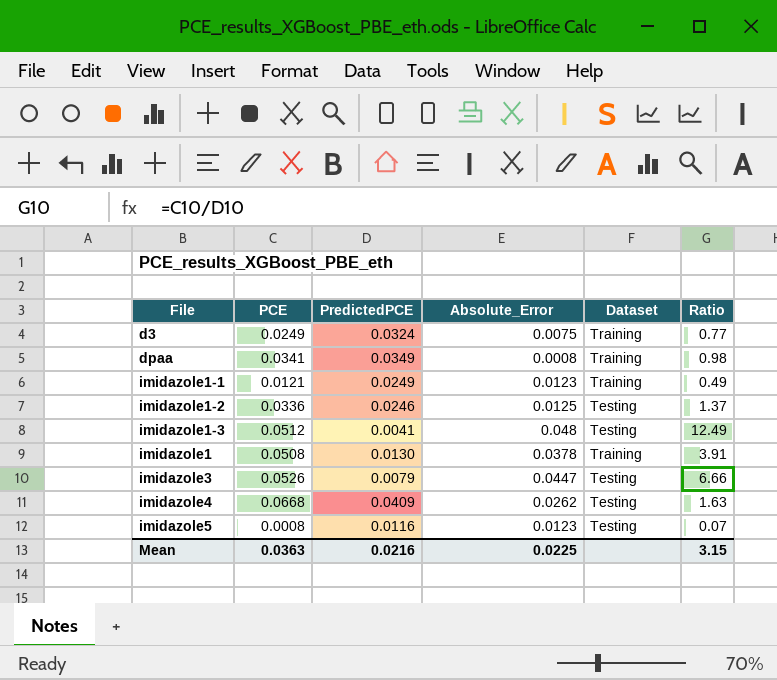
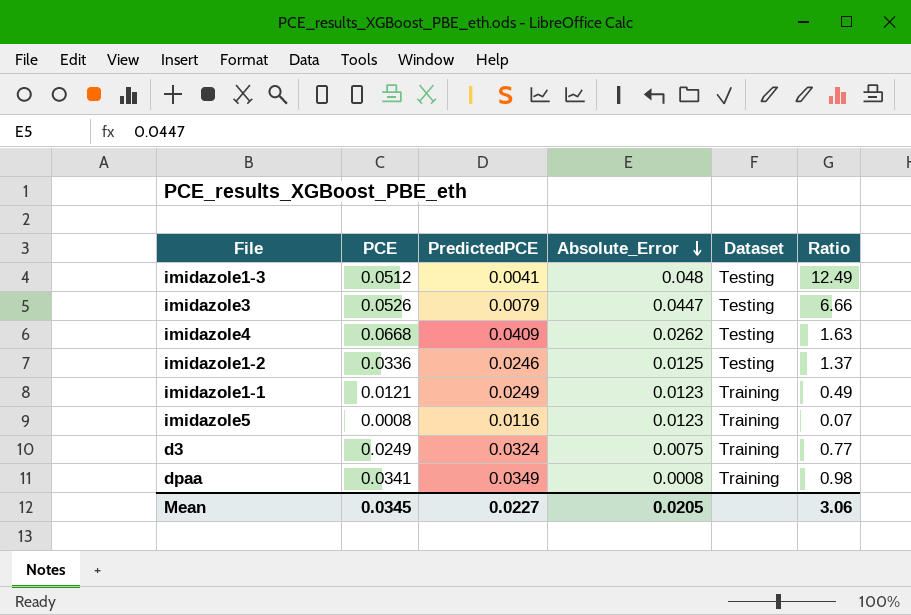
row order: none -> Absolute_Error descending
row imidazole1: 0.0508 | 0.0130 | 0.0378 | Training | 3.91 -> none
imidazole5 | Dataset: Testing -> Training
Mean | PCE: 0.0363 -> 0.0345
Mean | PredictedPCE: 0.0216 -> 0.0227
Mean | Absolute_Error: 0.0225 -> 0.0205
Mean | Ratio: 3.15 -> 3.06

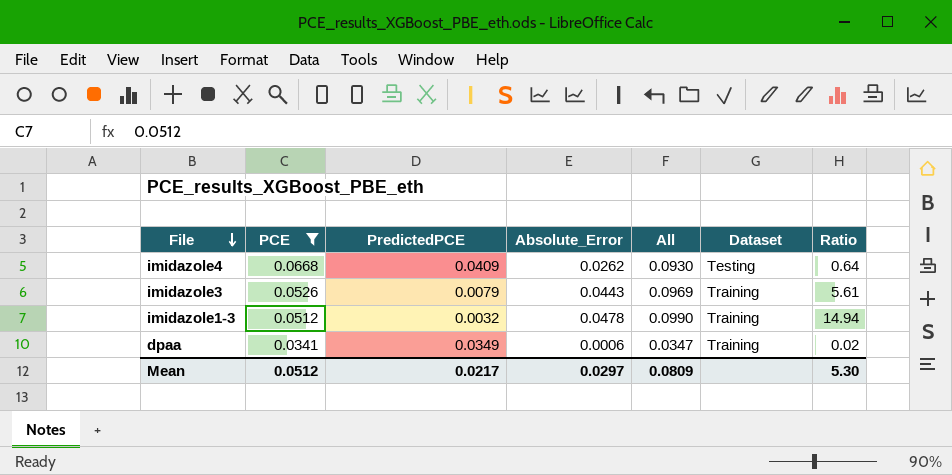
filter: none -> PCE >= 0.0341
row order: Absolute_Error descending -> File descending
column All | formula: none -> [PCE] + [Absolute_Error]
column Ratio | formula: [PCE] / [PredictedPCE] -> [Absolute_Error] / [PredictedPCE]
imidazole3 | Absolute_Error: 0.0447 -> 0.0443
imidazole3 | Dataset: Testing -> Training
imidazole1-3 | PredictedPCE: 0.0041 -> 0.0032
imidazole1-3 | Absolute_Error: 0.048 -> 0.0478
imidazole1-3 | Dataset: Testing -> Training
dpaa | Absolute_Error: 0.0008 -> 0.0006
Mean | PCE: 0.0345 -> 0.0512
Mean | PredictedPCE: 0.0227 -> 0.0217
Mean | Absolute_Error: 0.0205 -> 0.0297
Mean | Ratio: 3.06 -> 5.30

